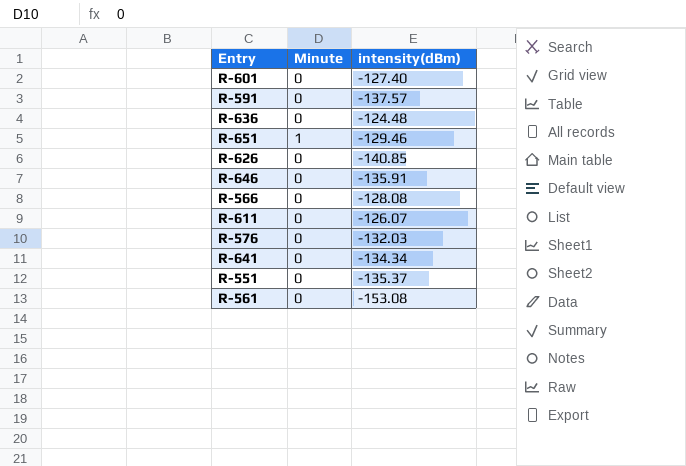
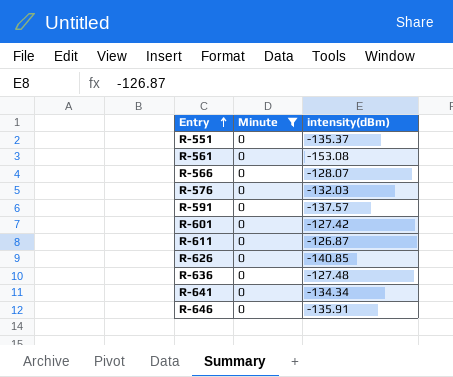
filter: none -> Minute = 0
row order: none -> Entry ascending
R-566 | intensity(dBm): -128.08 -> -128.07
R-601 | intensity(dBm): -127.40 -> -127.42
R-611 | intensity(dBm): -126.07 -> -126.87
R-636 | intensity(dBm): -124.48 -> -127.48

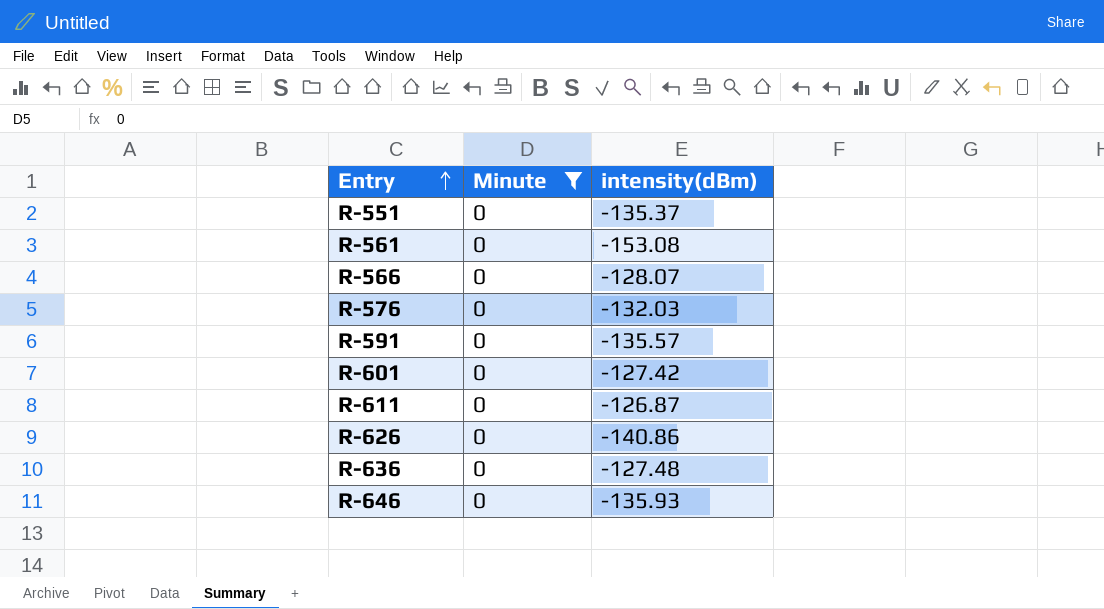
row R-641: 0 | -134.34 -> none
R-591 | intensity(dBm): -137.57 -> -135.57
R-626 | intensity(dBm): -140.85 -> -140.86
R-646 | intensity(dBm): -135.91 -> -135.93

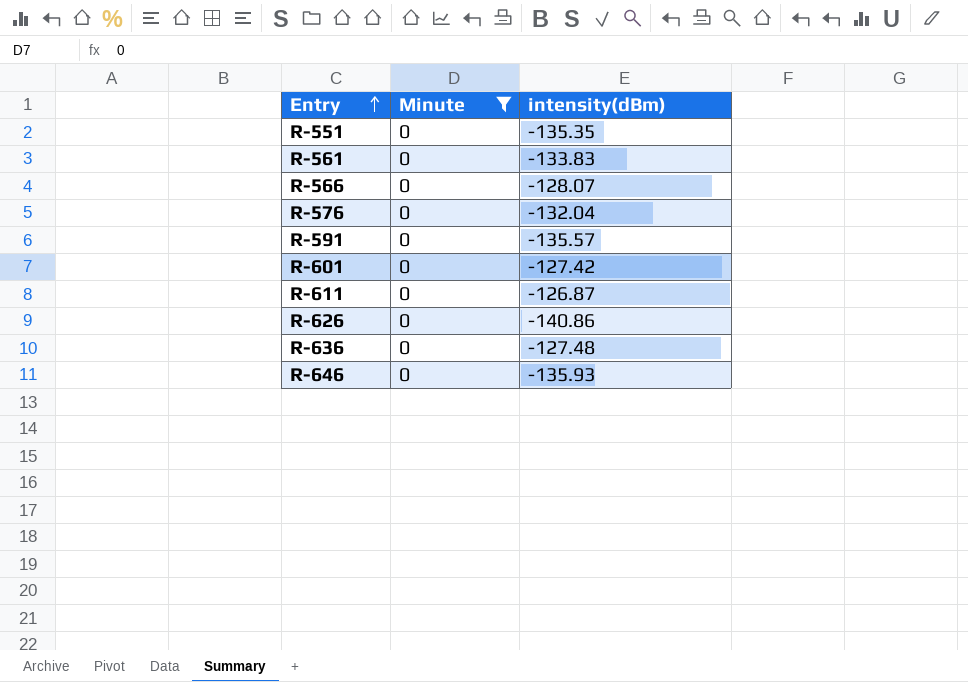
R-551 | intensity(dBm): -135.37 -> -135.35
R-561 | intensity(dBm): -153.08 -> -133.83
R-576 | intensity(dBm): -132.03 -> -132.04

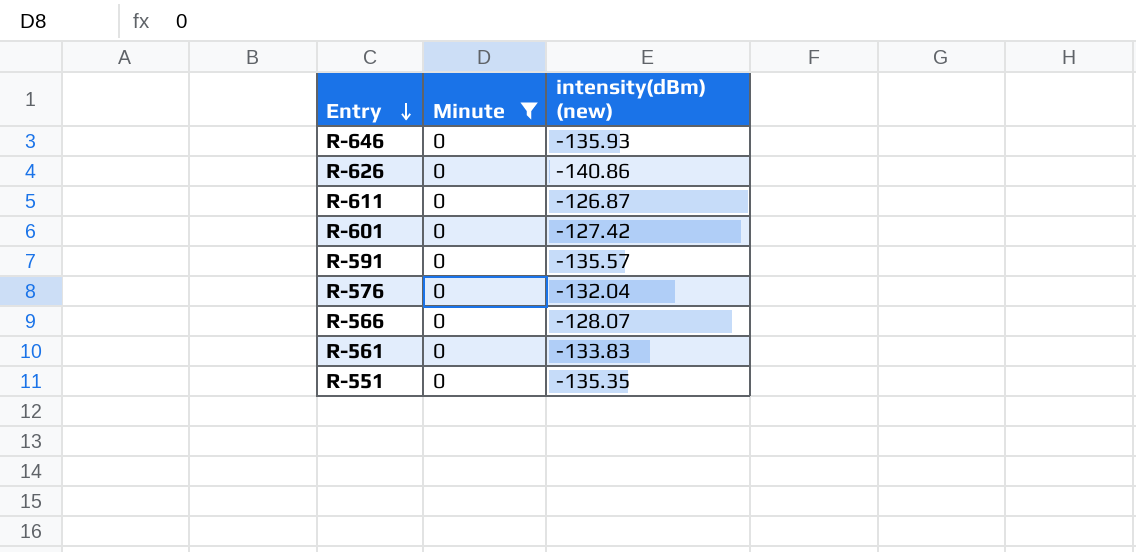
row order: Entry ascending -> Entry descending
column name: intensity(dBm) -> intensity(dBm) (new)
row R-636: 0 | -127.48 -> none

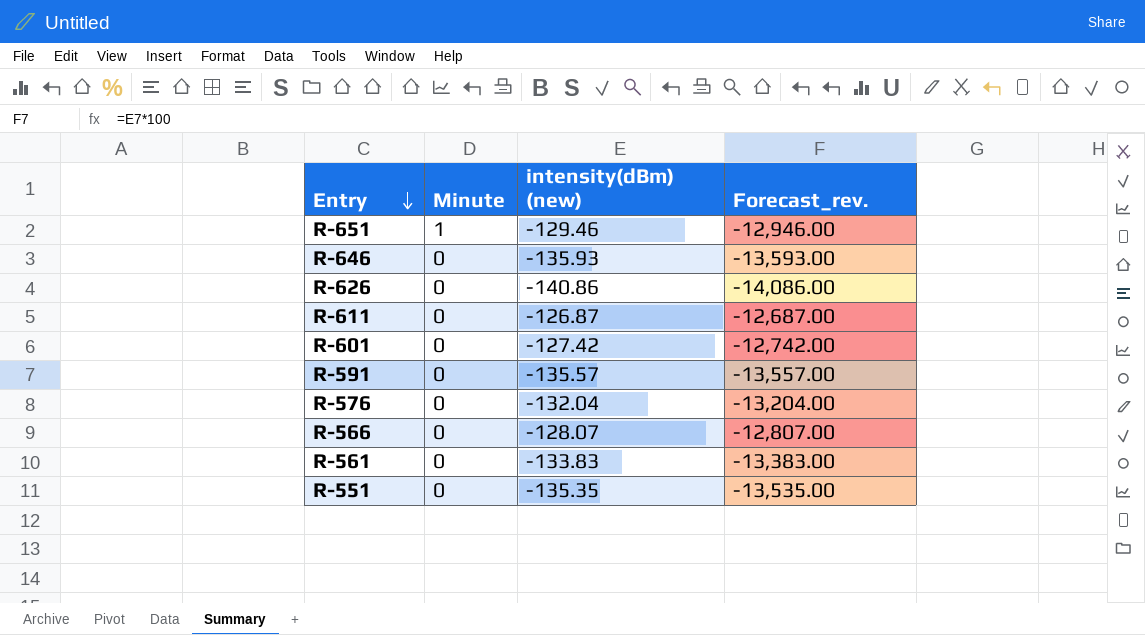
filter: Minute = 0 -> none
column Forecast_rev. | formula: none -> [intensity(dBm) (new)] * 100

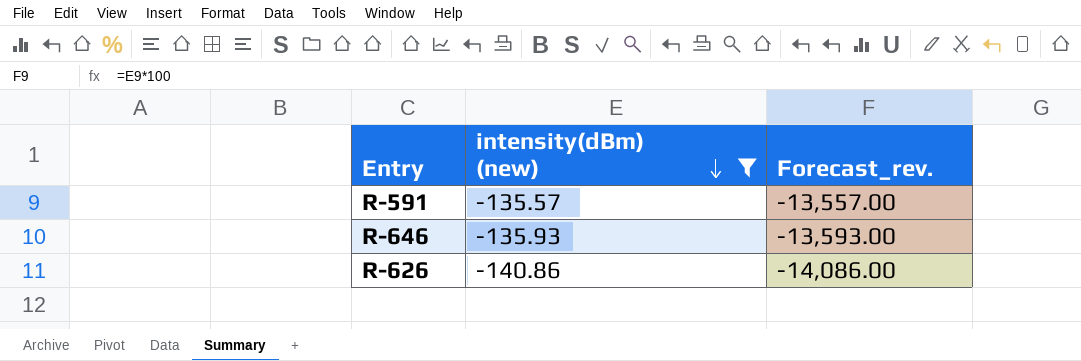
filter: none -> intensity(dBm) (new) <= -135.57
row order: Entry descending -> intensity(dBm) (new) descending
column Minute | position: 2 -> none

